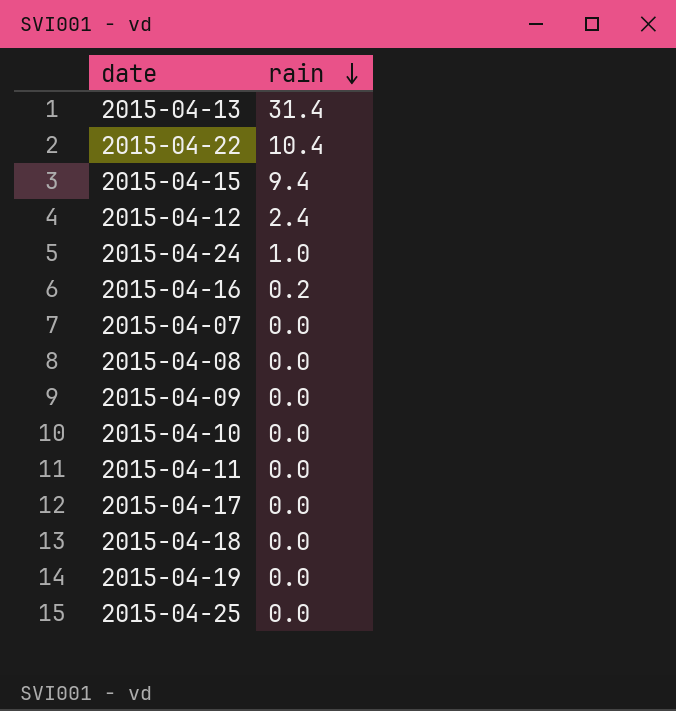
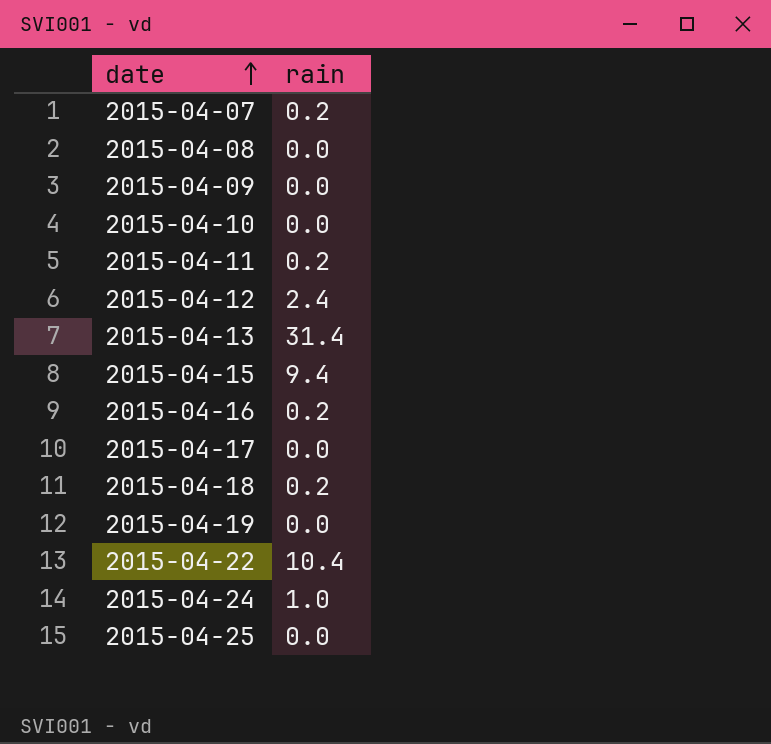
row order: rain descending -> date ascending
2015-04-07 | rain: 0.0 -> 0.2
2015-04-11 | rain: 0.0 -> 0.2
2015-04-18 | rain: 0.0 -> 0.2

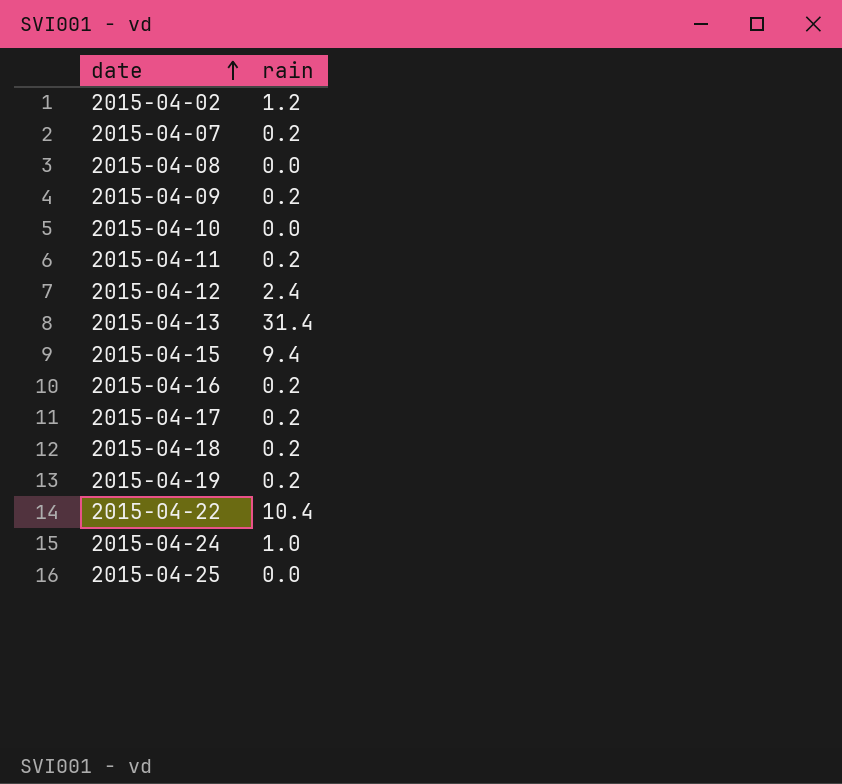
row 2015-04-02: none -> 1.2
2015-04-09 | rain: 0.0 -> 0.2
2015-04-17 | rain: 0.0 -> 0.2
2015-04-19 | rain: 0.0 -> 0.2

